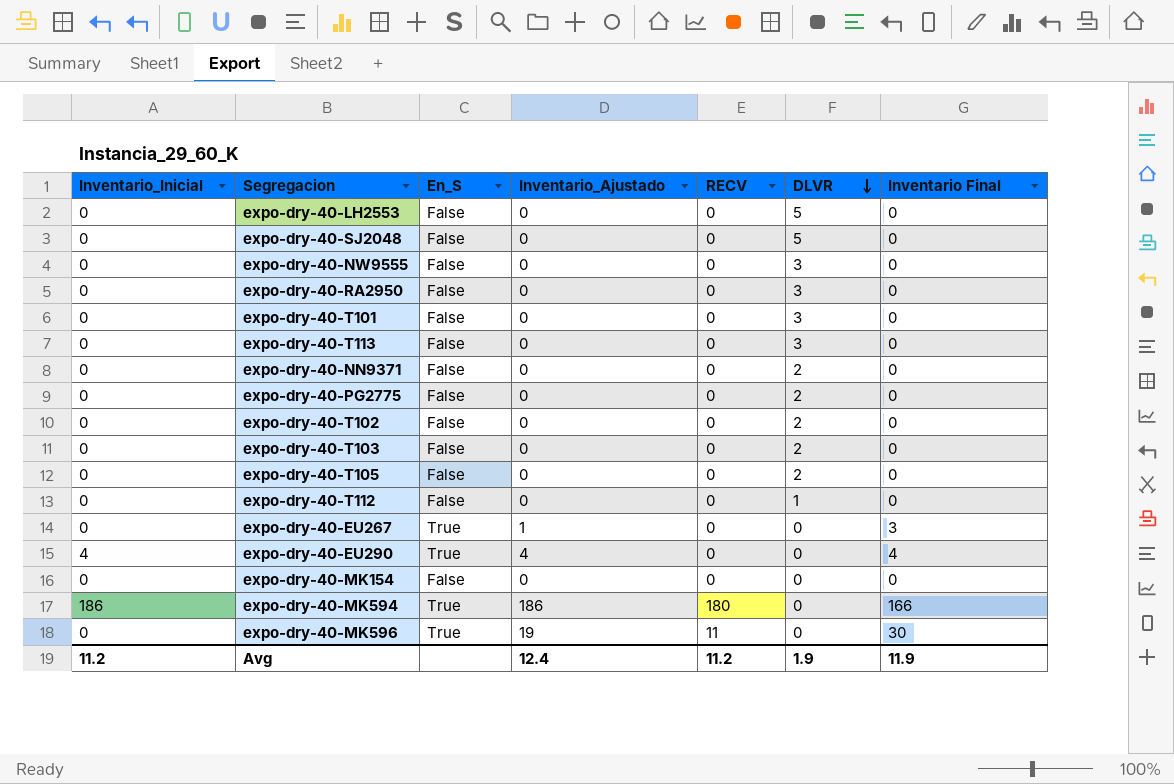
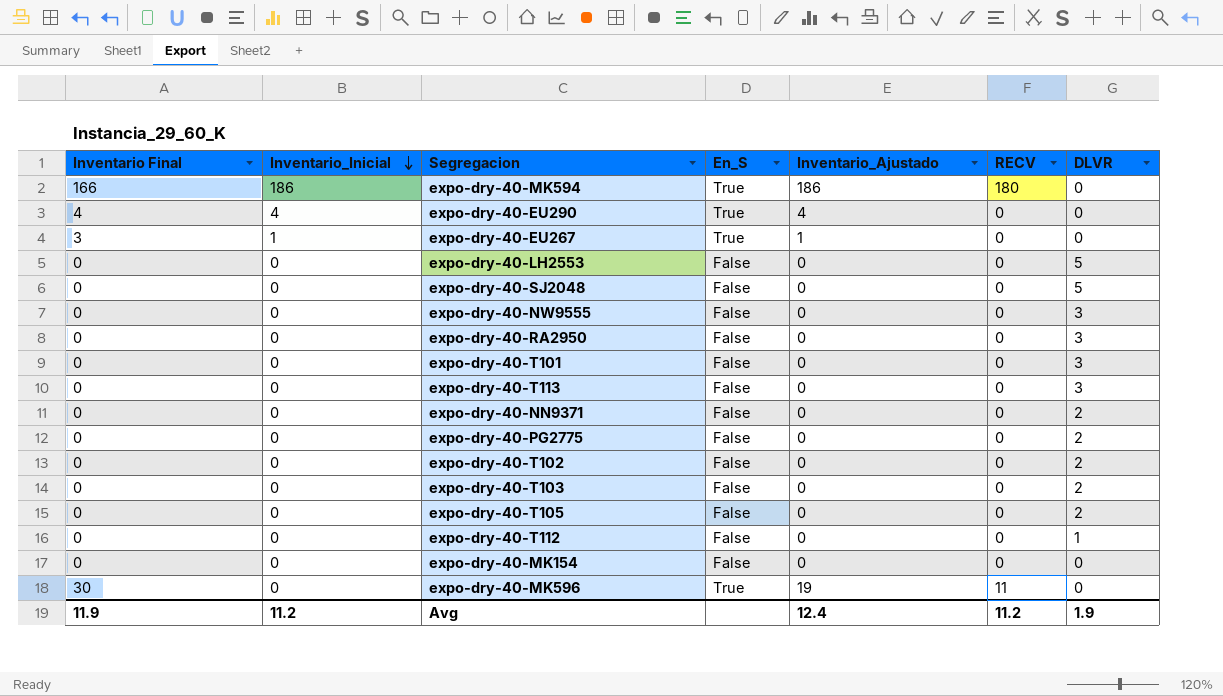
row order: DLVR descending -> Inventario_Inicial descending
column Inventario Final | position: 7 -> 1
expo-dry-40-EU267 | Inventario_Inicial: 0 -> 1

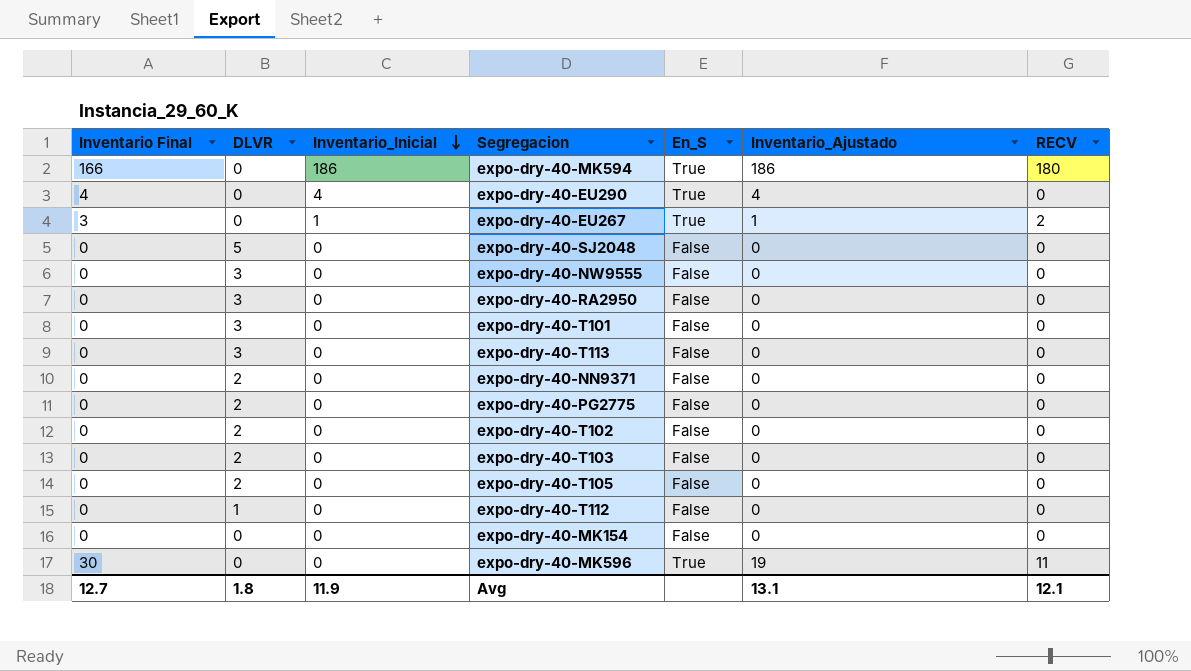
column DLVR | position: 7 -> 2
row expo-dry-40-LH2553: 0 | 0 | False | 0 | 0 | 5 -> none
expo-dry-40-EU267 | RECV: 0 -> 2
Avg | Inventario Final: 11.9 -> 12.7
Avg | DLVR: 1.9 -> 1.8
Avg | Inventario_Inicial: 11.2 -> 11.9
Avg | Inventario_Ajustado: 12.4 -> 13.1
Avg | RECV: 11.2 -> 12.1

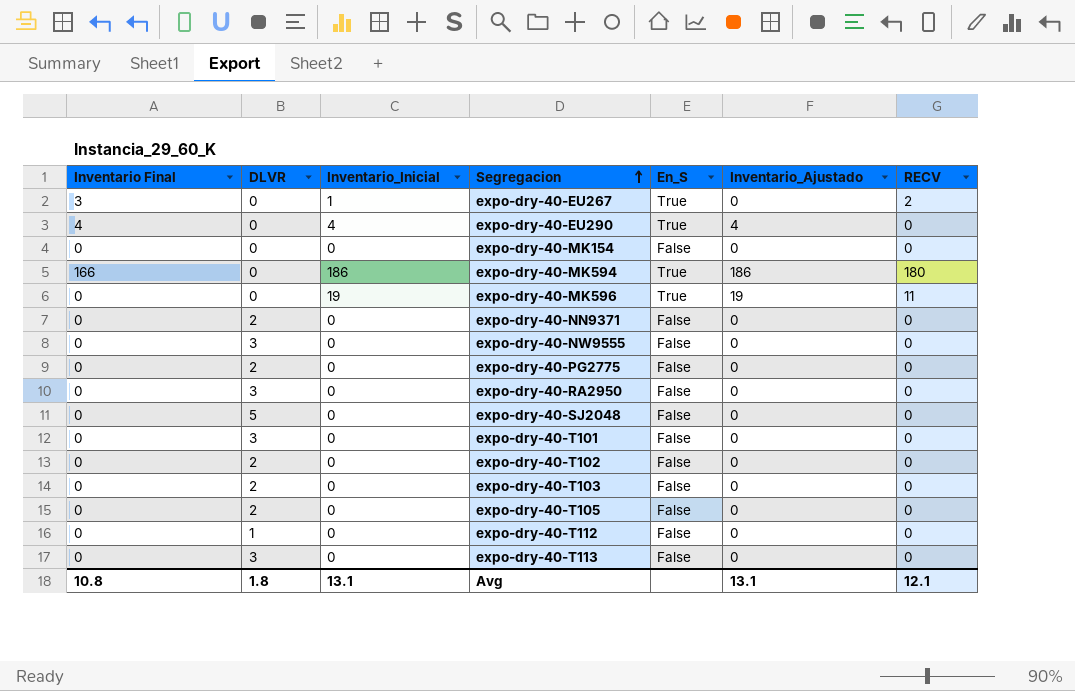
row order: Inventario_Inicial descending -> Segregacion ascending
expo-dry-40-EU267 | Inventario_Ajustado: 1 -> 0
expo-dry-40-MK596 | Inventario Final: 30 -> 0
expo-dry-40-MK596 | Inventario_Inicial: 0 -> 19
Avg | Inventario Final: 12.7 -> 10.8
Avg | Inventario_Inicial: 11.9 -> 13.1

